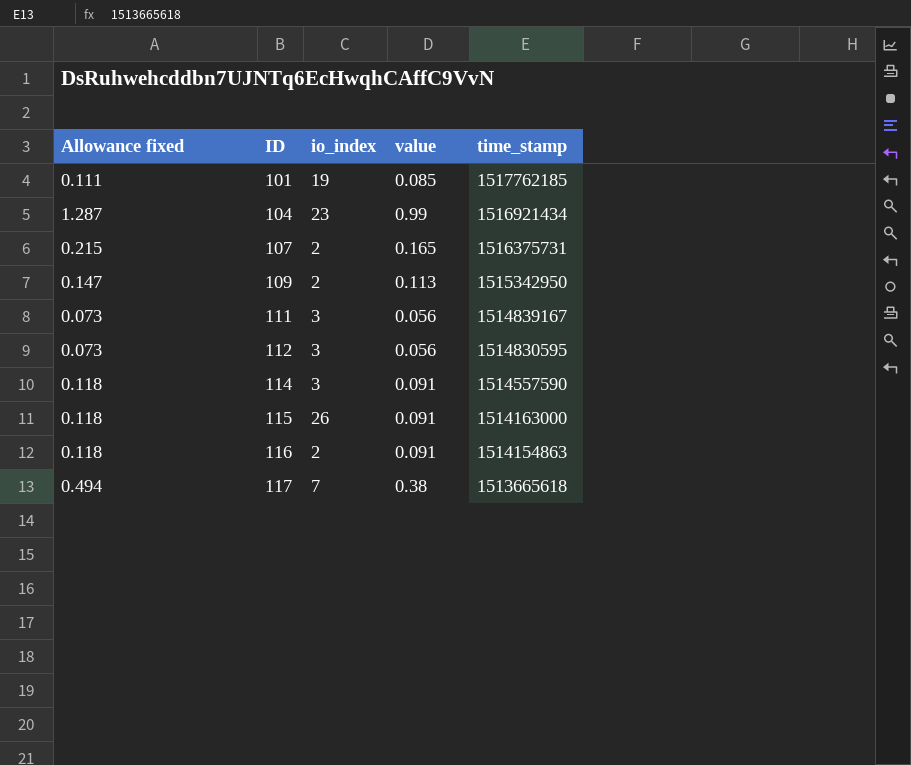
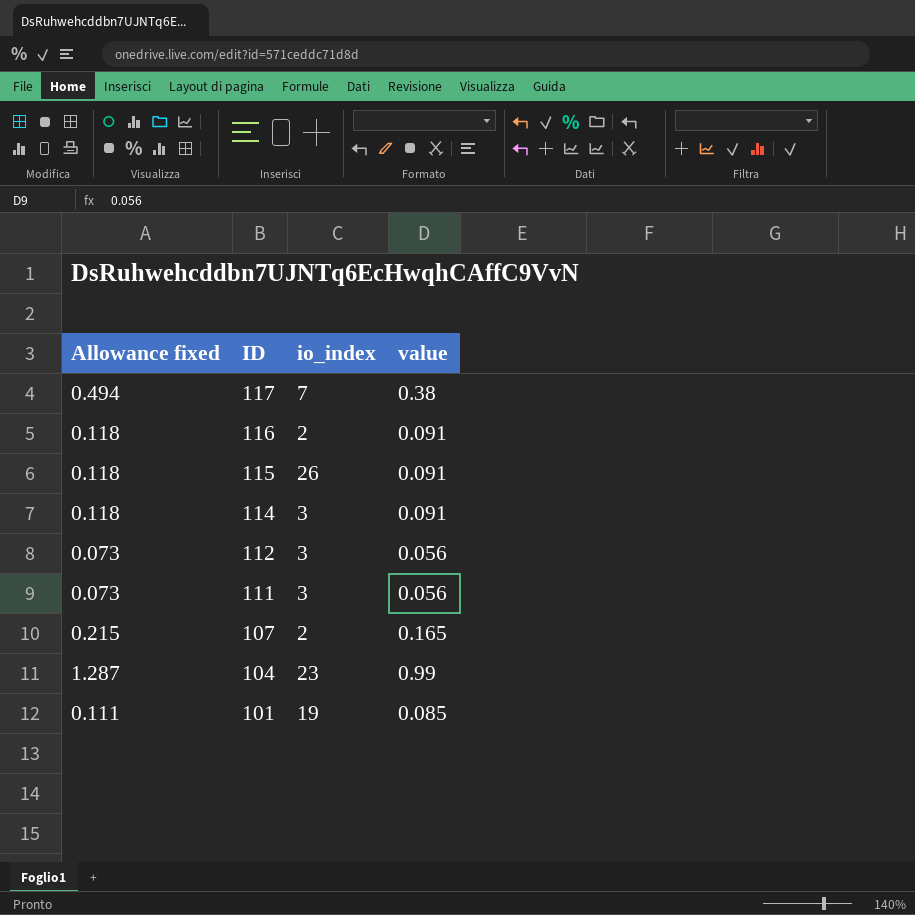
row order: ID ascending -> ID descending
column time_stamp | position: 5 -> none
row 109: 0.147 | 2 | 0.113 | 1515342950 -> none

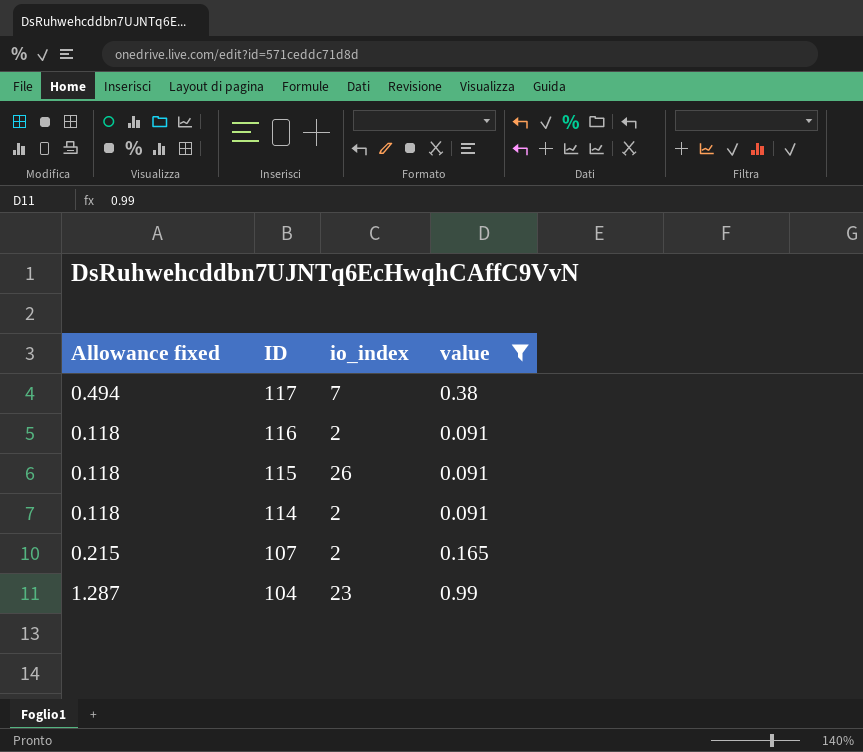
filter: none -> value >= 0.091
114 | io_index: 3 -> 2

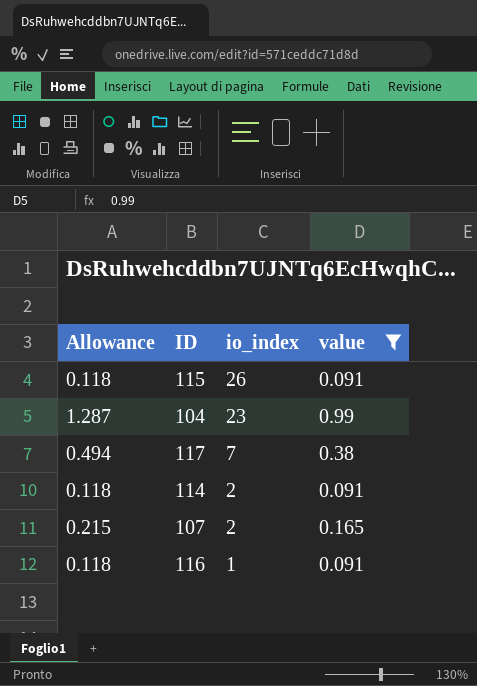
row order: ID descending -> io_index descending
column name: Allowance fixed -> Allowance
116 | io_index: 2 -> 1

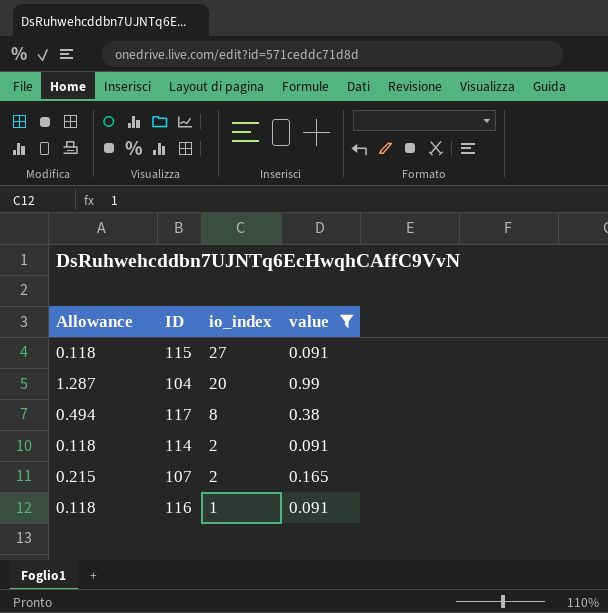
115 | io_index: 26 -> 27
104 | io_index: 23 -> 20
117 | io_index: 7 -> 8

